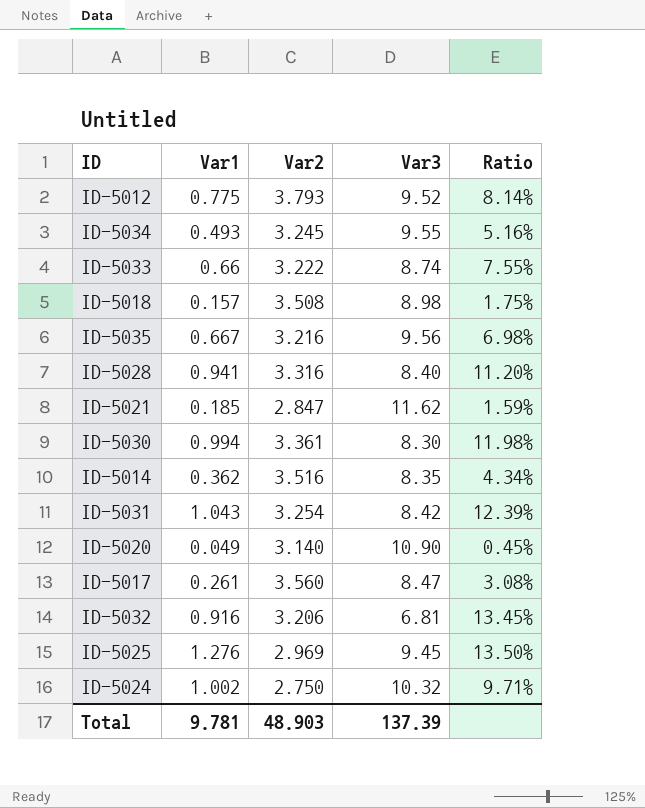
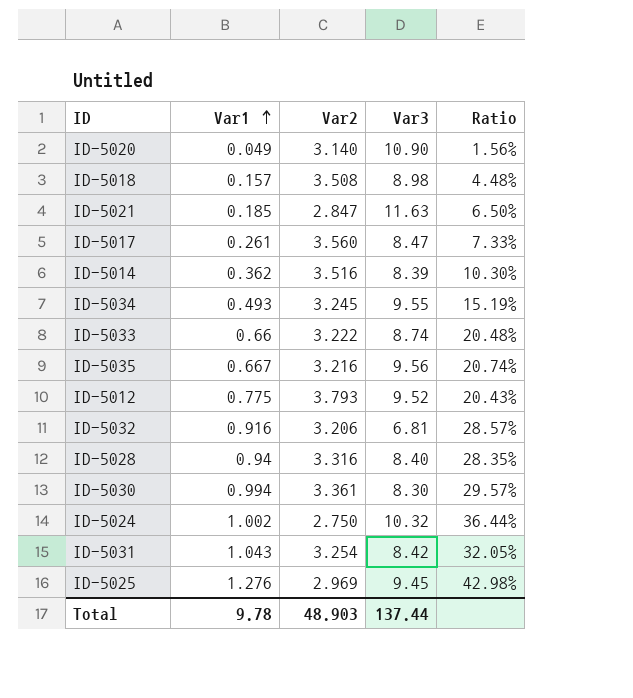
row order: none -> Var1 ascending
column Ratio | formula: [Var1] / [Var3] -> [Var1] / [Var2]
ID-5021 | Var3: 11.62 -> 11.63
ID-5014 | Var3: 8.35 -> 8.39
ID-5028 | Var1: 0.941 -> 0.94
Total | Var1: 9.781 -> 9.78
Total | Var3: 137.39 -> 137.44

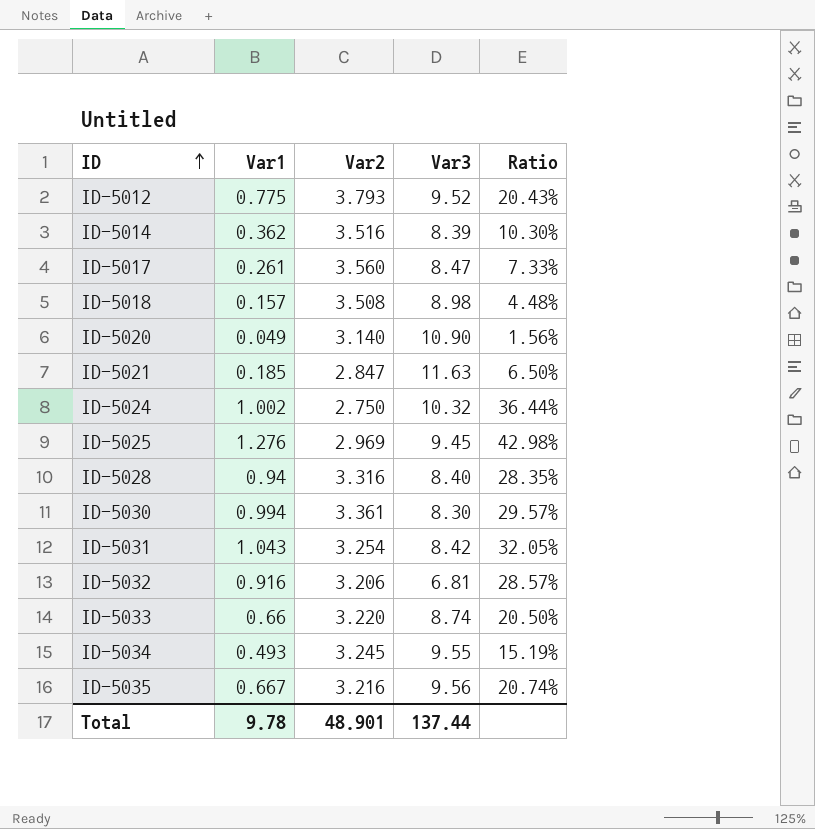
row order: Var1 ascending -> ID ascending
ID-5033 | Var2: 3.222 -> 3.220
ID-5033 | Ratio: 20.48% -> 20.50%
Total | Var2: 48.903 -> 48.901

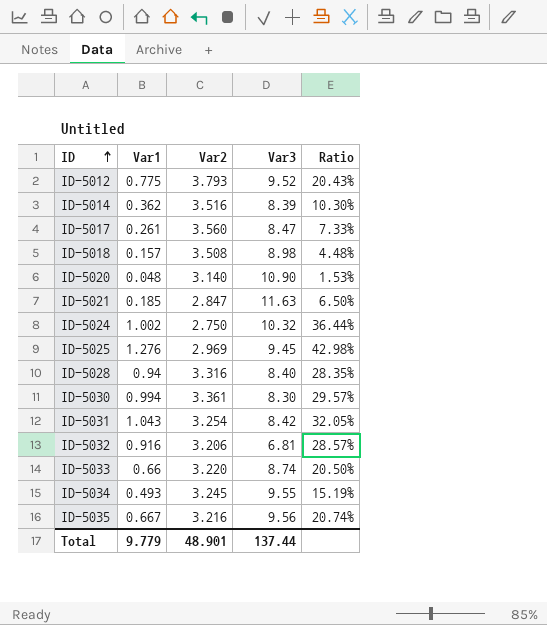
ID-5020 | Var1: 0.049 -> 0.048
ID-5020 | Ratio: 1.56% -> 1.53%
Total | Var1: 9.78 -> 9.779

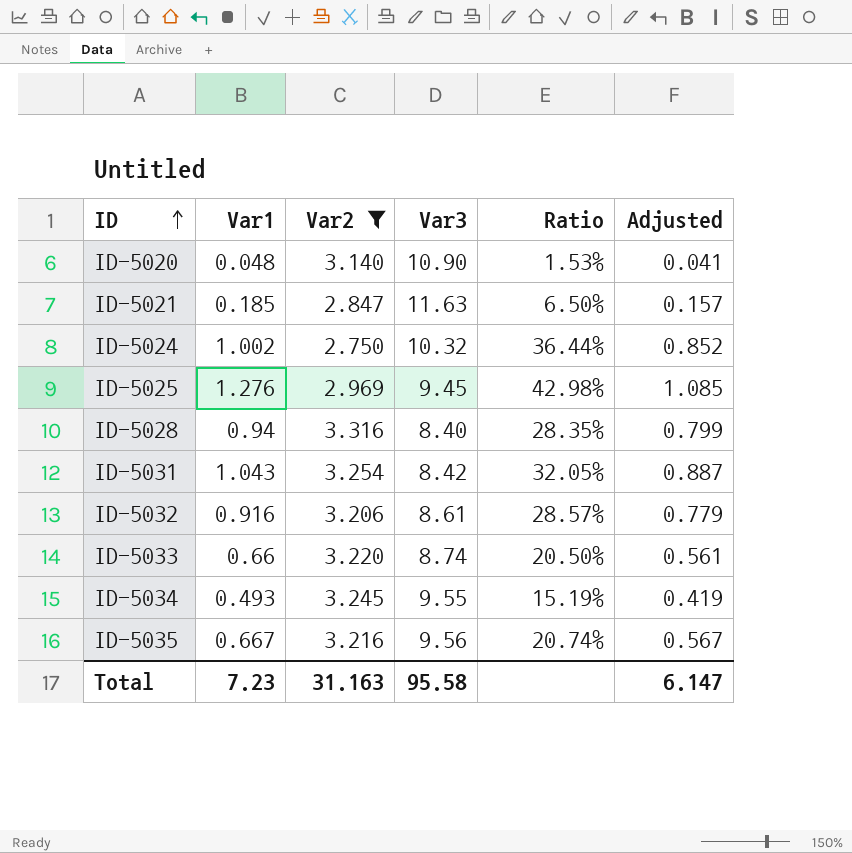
filter: none -> Var2 <= 3.316
column Adjusted | formula: none -> [Var1] * 0.85
ID-5032 | Var3: 6.81 -> 8.61
Total | Var1: 9.779 -> 7.23
Total | Var2: 48.901 -> 31.163
Total | Var3: 137.44 -> 95.58

